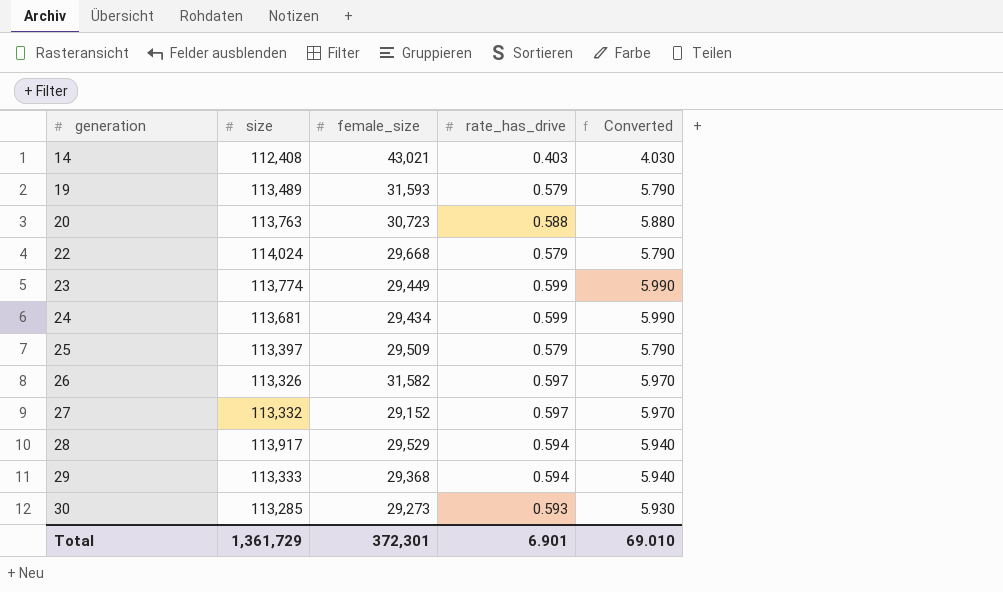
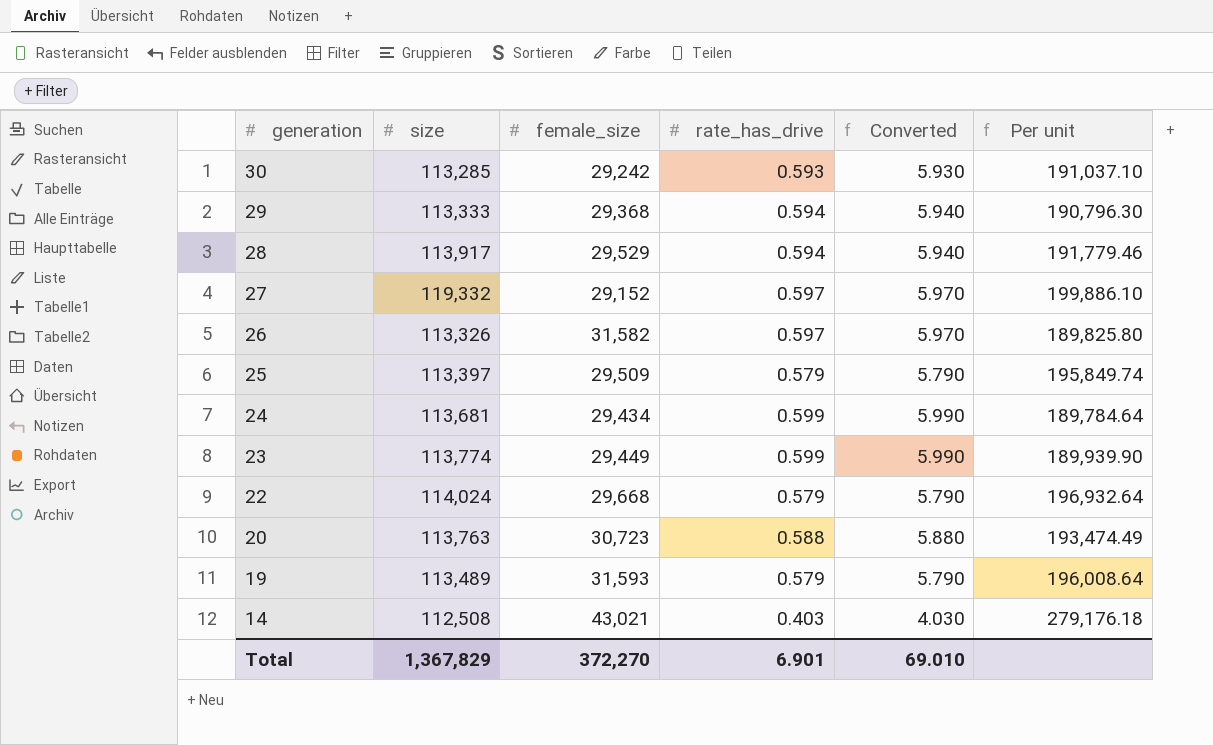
row order: generation ascending -> generation descending
column Per unit | formula: none -> [size] / [rate_has_drive]
30 | female_size: 29,273 -> 29,242
27 | size: 113,332 -> 119,332
14 | size: 112,408 -> 112,508
Total | size: 1,361,729 -> 1,367,829
Total | female_size: 372,301 -> 372,270

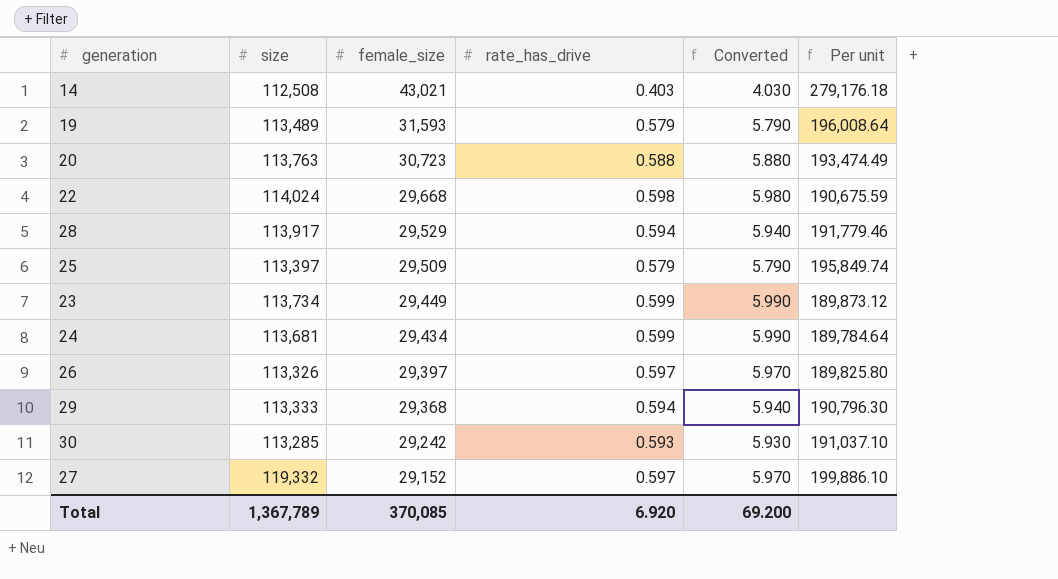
row order: generation descending -> female_size descending
22 | rate_has_drive: 0.579 -> 0.598
22 | Converted: 5.790 -> 5.980
22 | Per unit: 196,932.64 -> 190,675.59
23 | size: 113,774 -> 113,734
23 | Per unit: 189,939.90 -> 189,873.12
26 | female_size: 31,582 -> 29,397
Total | size: 1,367,829 -> 1,367,789
Total | female_size: 372,270 -> 370,085
Total | rate_has_drive: 6.901 -> 6.920
Total | Converted: 69.010 -> 69.200

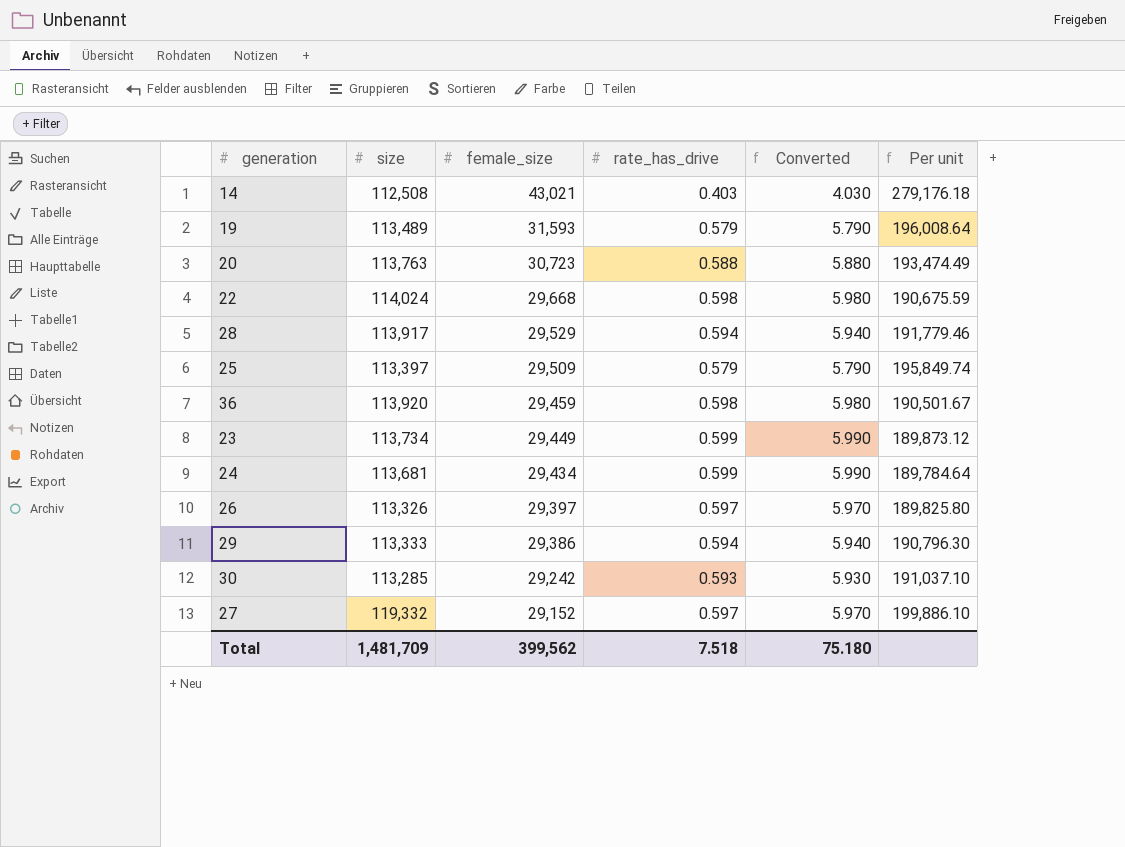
row 36: none -> 113,920 | 29,459 | 0.598 | 5.980 | 190,501.67
29 | female_size: 29,368 -> 29,386
Total | size: 1,367,789 -> 1,481,709
Total | female_size: 370,085 -> 399,562
Total | rate_has_drive: 6.920 -> 7.518
Total | Converted: 69.200 -> 75.180

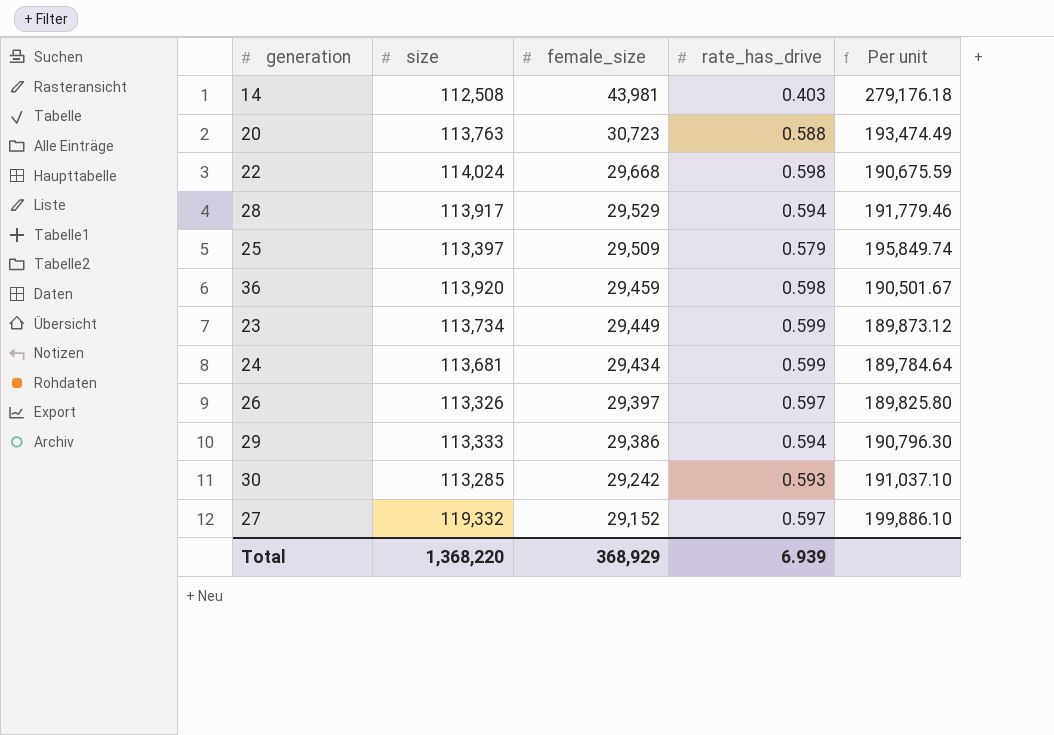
column Converted | formula: [rate_has_drive] * 10 -> none
row 19: 113,489 | 31,593 | 0.579 | 5.790 | 196,008.64 -> none
14 | female_size: 43,021 -> 43,981
Total | size: 1,481,709 -> 1,368,220
Total | female_size: 399,562 -> 368,929
Total | rate_has_drive: 7.518 -> 6.939

